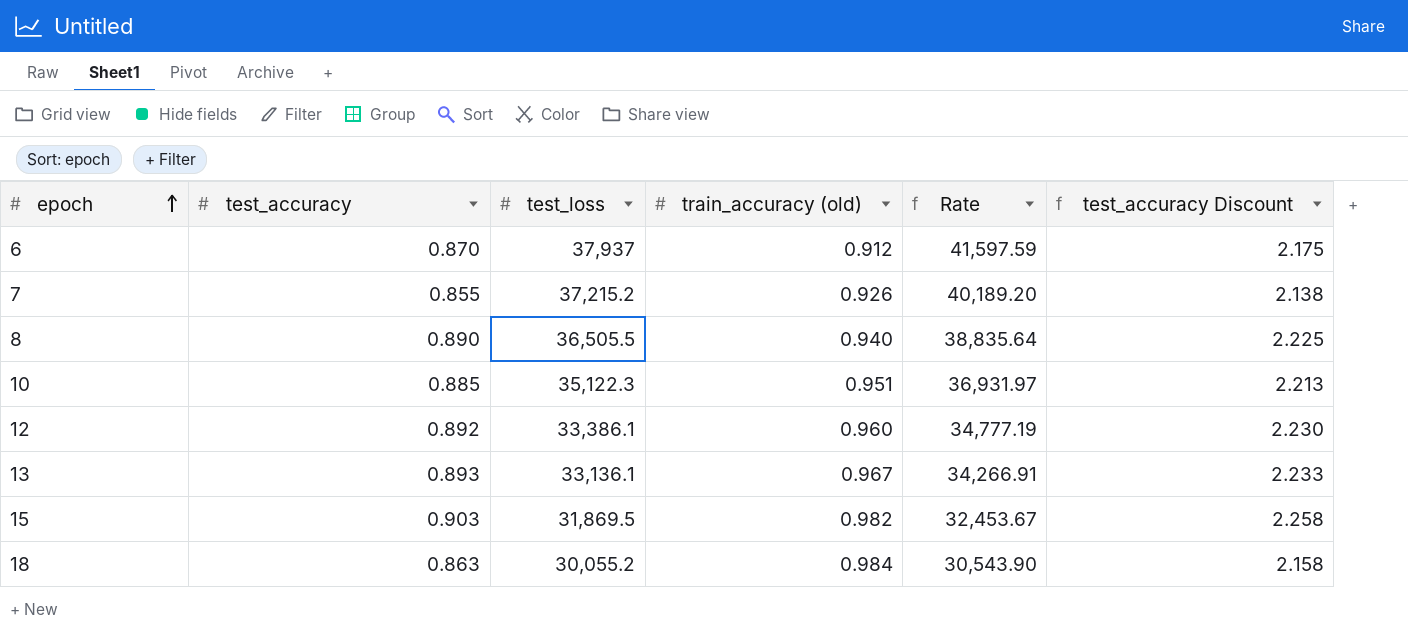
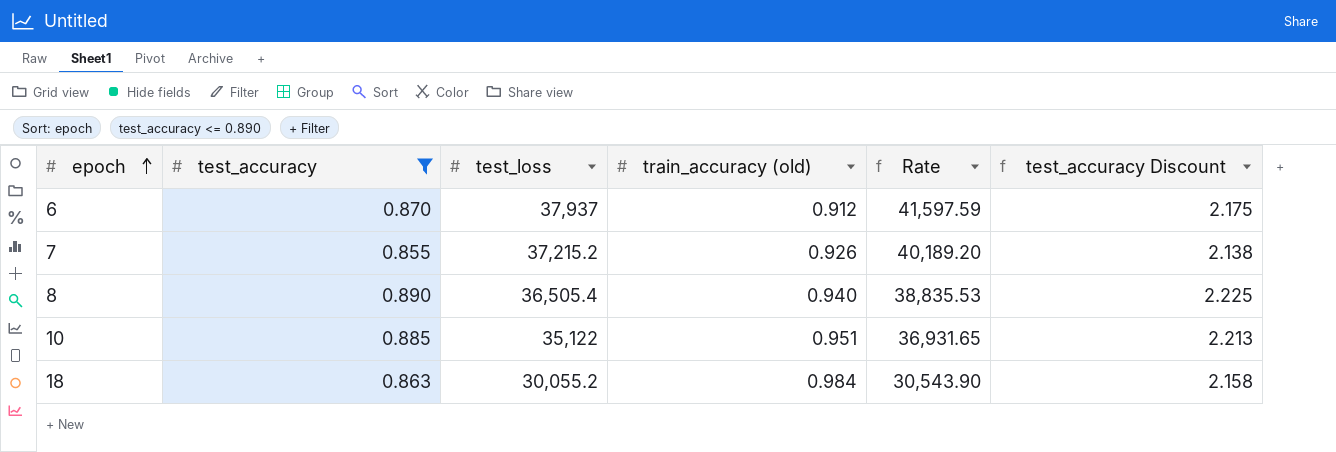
filter: none -> test_accuracy <= 0.890
8 | test_loss: 36,505.5 -> 36,505.4
8 | Rate: 38,835.64 -> 38,835.53
10 | test_loss: 35,122.3 -> 35,122
10 | Rate: 36,931.97 -> 36,931.65

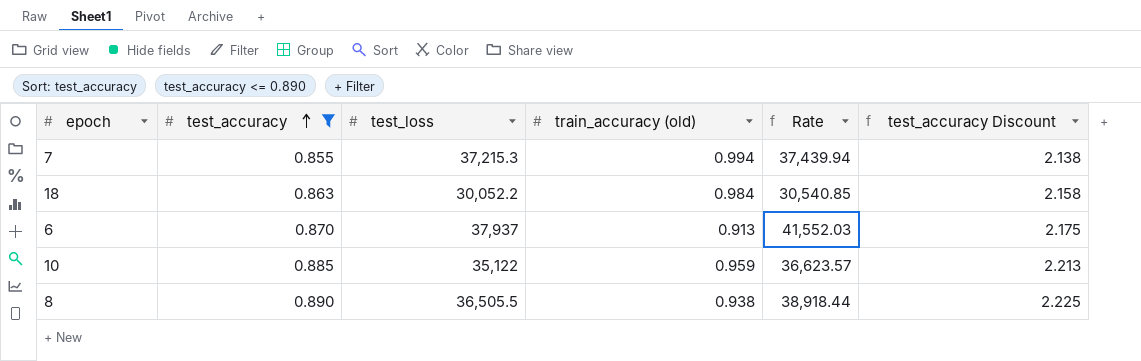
row order: epoch ascending -> test_accuracy ascending
7 | test_loss: 37,215.2 -> 37,215.3
7 | train_accuracy (old): 0.926 -> 0.994
7 | Rate: 40,189.20 -> 37,439.94
18 | test_loss: 30,055.2 -> 30,052.2
18 | Rate: 30,543.90 -> 30,540.85
6 | train_accuracy (old): 0.912 -> 0.913
6 | Rate: 41,597.59 -> 41,552.03
10 | train_accuracy (old): 0.951 -> 0.959
10 | Rate: 36,931.65 -> 36,623.57
8 | test_loss: 36,505.4 -> 36,505.5
8 | train_accuracy (old): 0.940 -> 0.938
8 | Rate: 38,835.53 -> 38,918.44

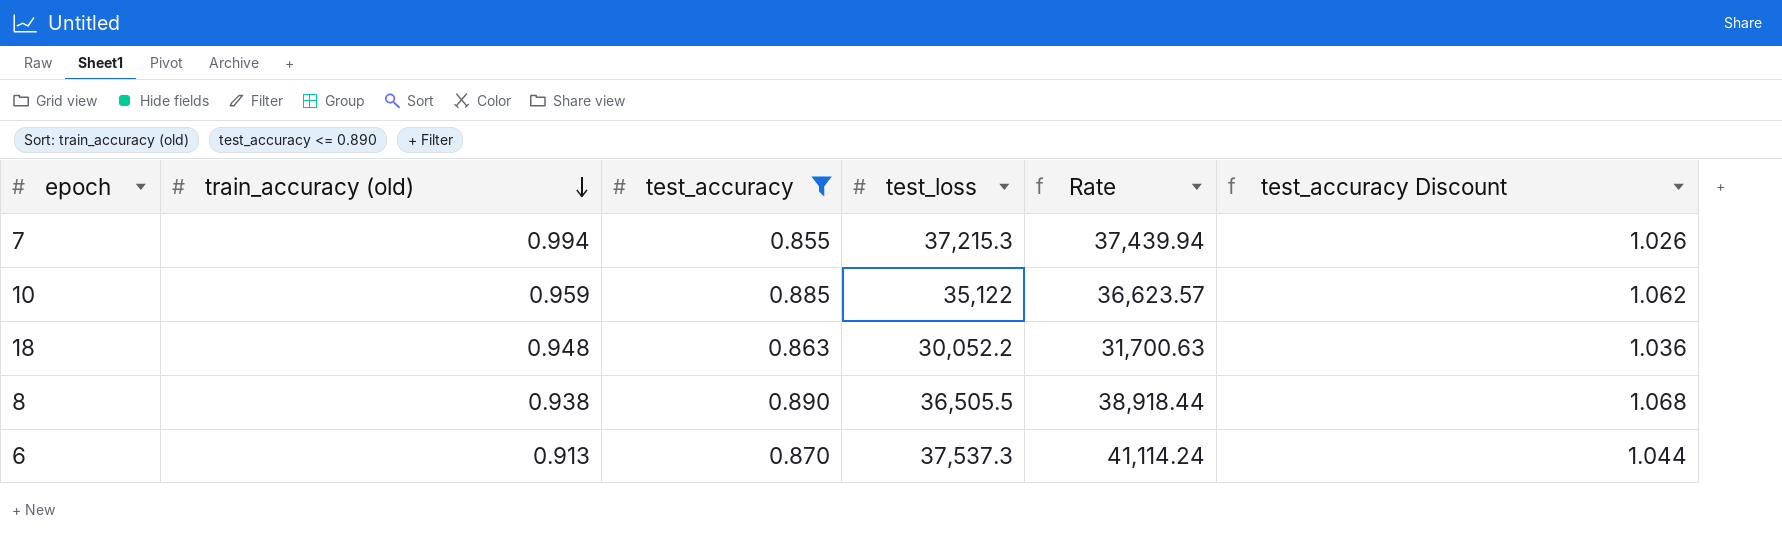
row order: test_accuracy ascending -> train_accuracy (old) descending
column train_accuracy (old) | position: 4 -> 2
column test_accuracy Discount | formula: [test_accuracy] * 2.5 -> [test_accuracy] * 1.2
18 | train_accuracy (old): 0.984 -> 0.948
18 | Rate: 30,540.85 -> 31,700.63
6 | test_loss: 37,937 -> 37,537.3
6 | Rate: 41,552.03 -> 41,114.24

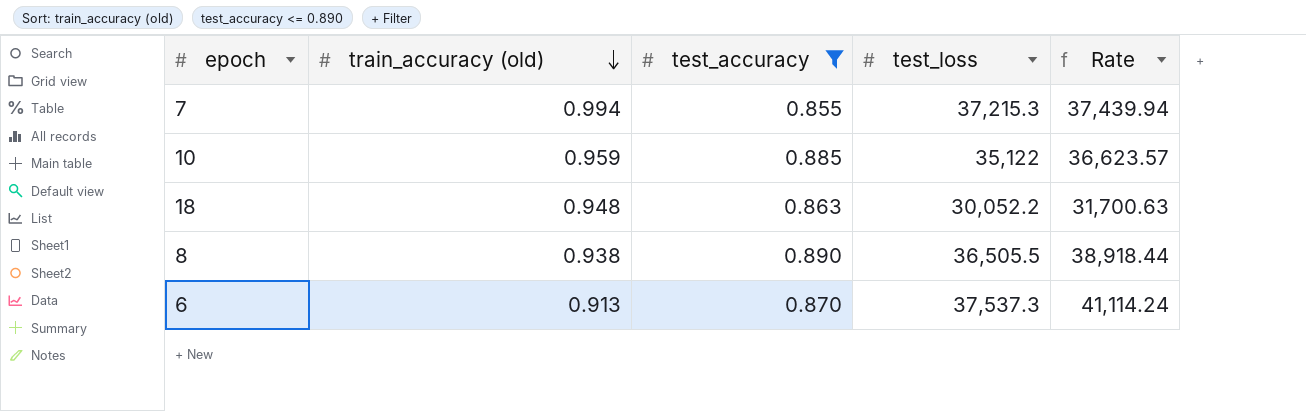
column test_accuracy Discount | formula: [test_accuracy] * 1.2 -> none

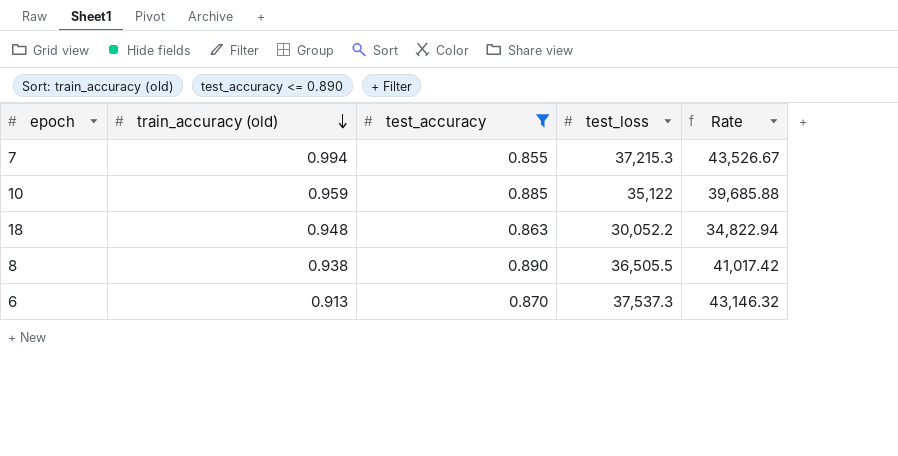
column Rate | formula: [test_loss] / [train_accuracy (old)] -> [test_loss] / [test_accuracy]

